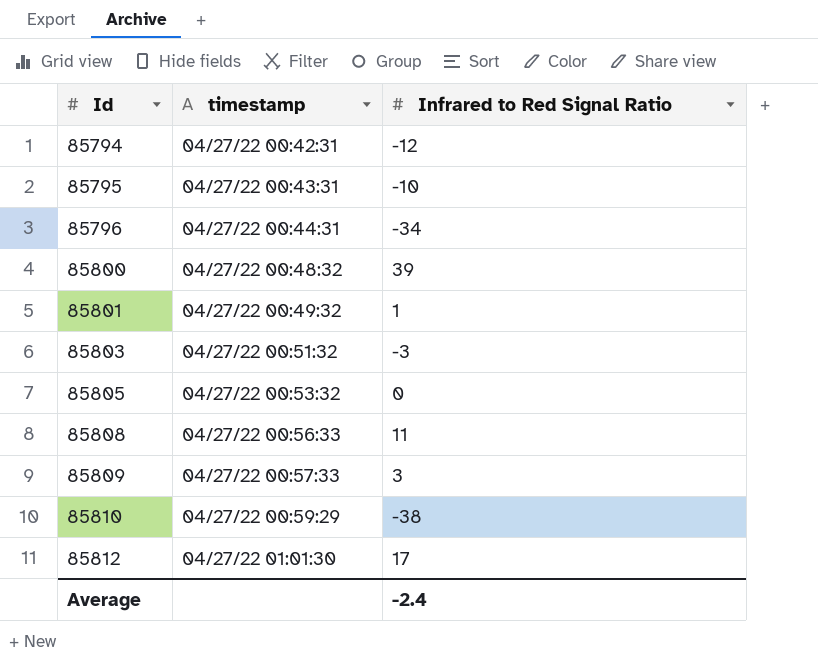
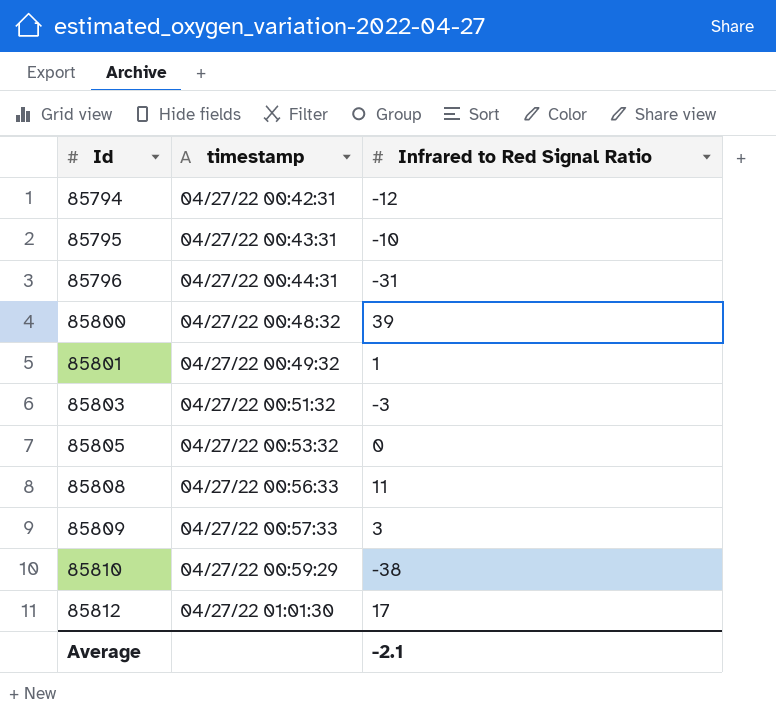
85796 | Infrared to Red Signal Ratio: -34 -> -31
Average | Infrared to Red Signal Ratio: -2.4 -> -2.1

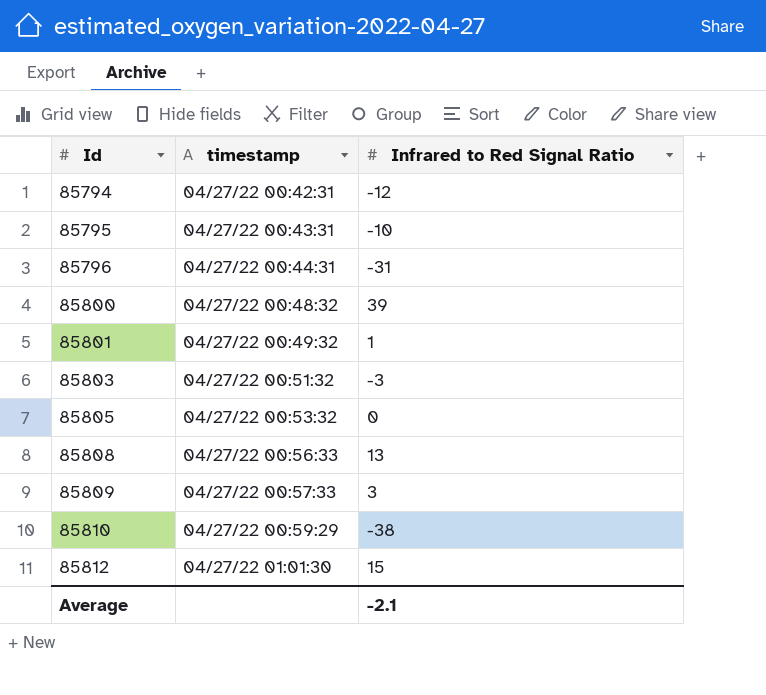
85808 | Infrared to Red Signal Ratio: 11 -> 13
85812 | Infrared to Red Signal Ratio: 17 -> 15

